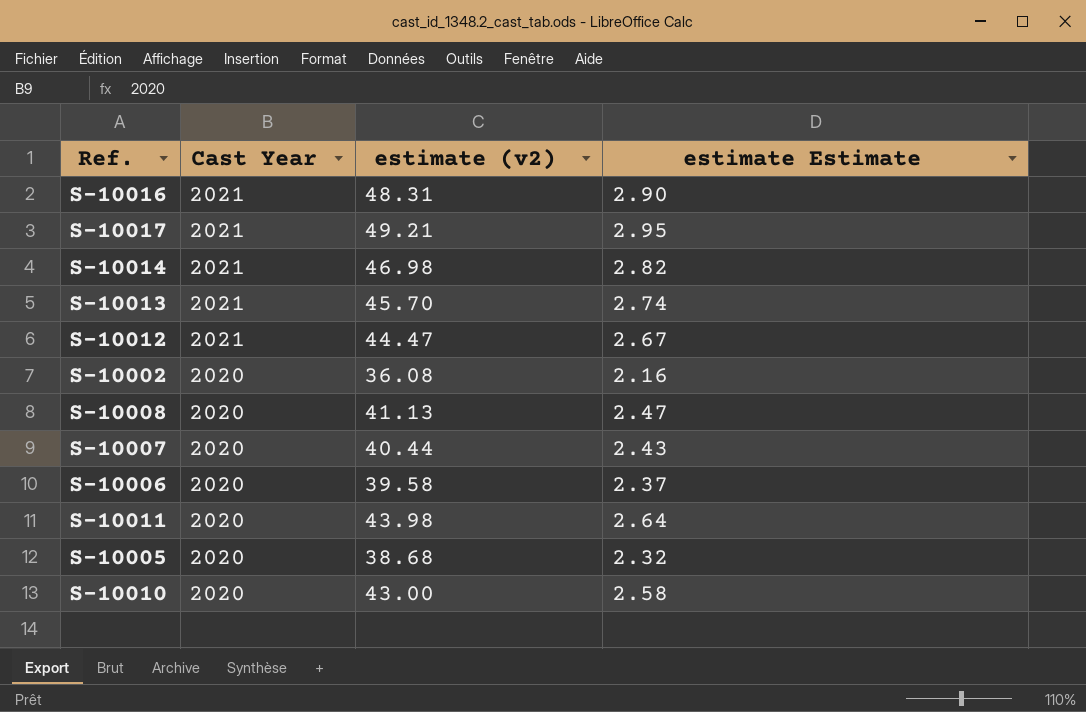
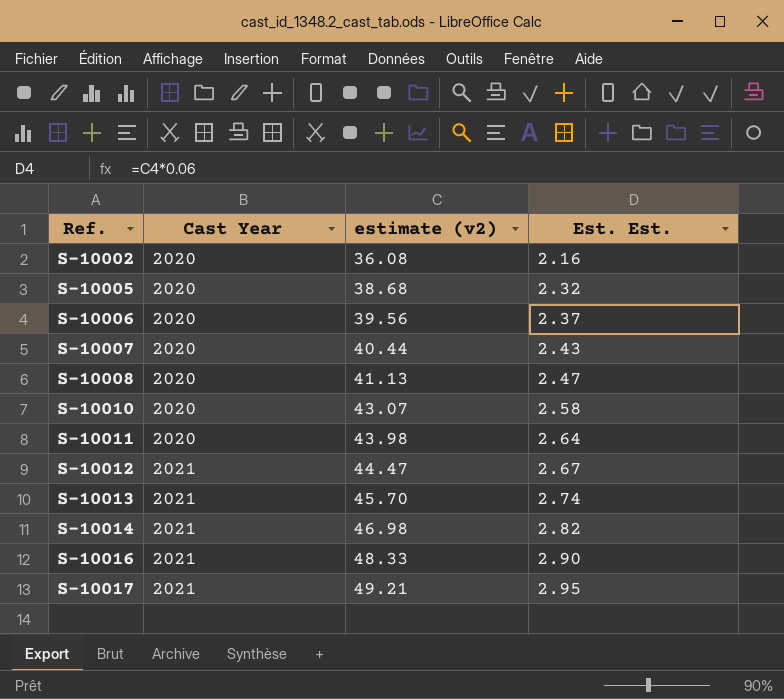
row order: Cast Year descending -> Ref. ascending
column name: estimate Estimate -> Est. Est.
S-10006 | estimate (v2): 39.58 -> 39.56
S-10010 | estimate (v2): 43.00 -> 43.07
S-10016 | estimate (v2): 48.31 -> 48.33

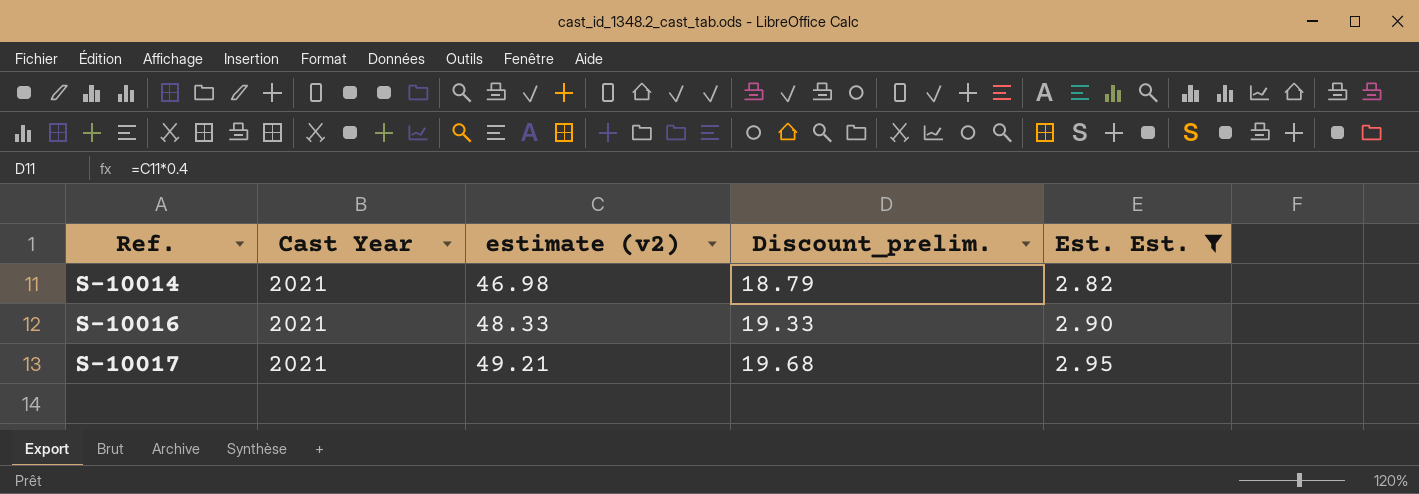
filter: none -> Est. Est. >= 2.82
column Discount_prelim. | formula: none -> [estimate (v2)] * 0.4

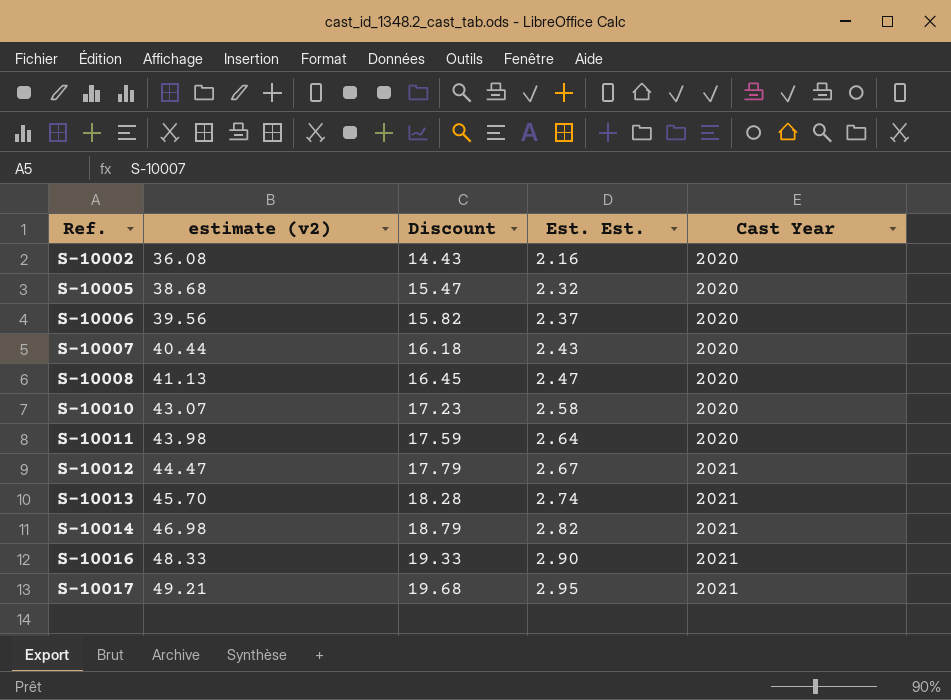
filter: Est. Est. >= 2.82 -> none
column name: Discount_prelim. -> Discount
column Cast Year | position: 2 -> 5

